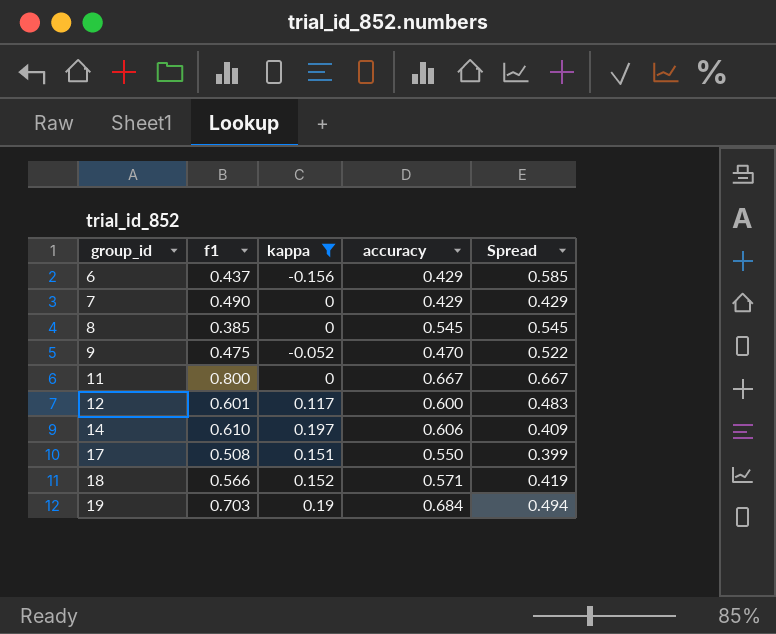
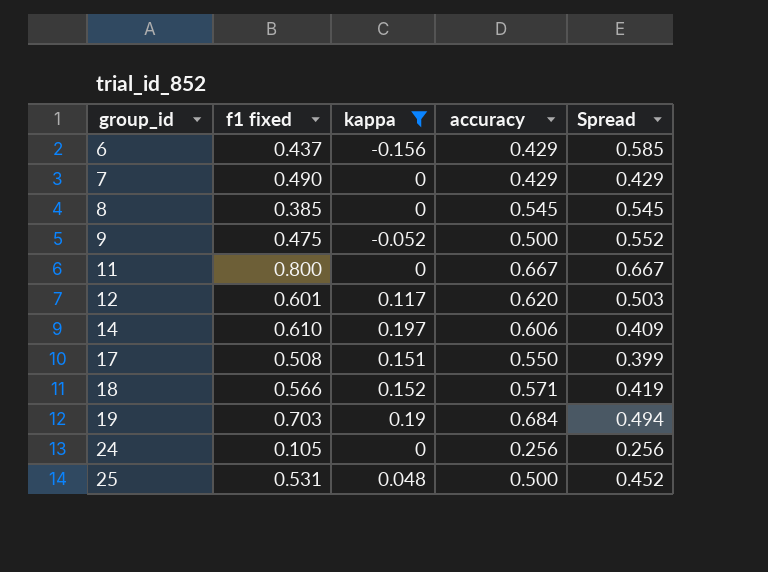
column name: f1 -> f1 fixed
9 | accuracy: 0.470 -> 0.500
9 | Spread: 0.522 -> 0.552
12 | accuracy: 0.600 -> 0.620
12 | Spread: 0.483 -> 0.503
row 24: none -> 0.105 | 0 | 0.256 | 0.256
row 25: none -> 0.531 | 0.048 | 0.500 | 0.452

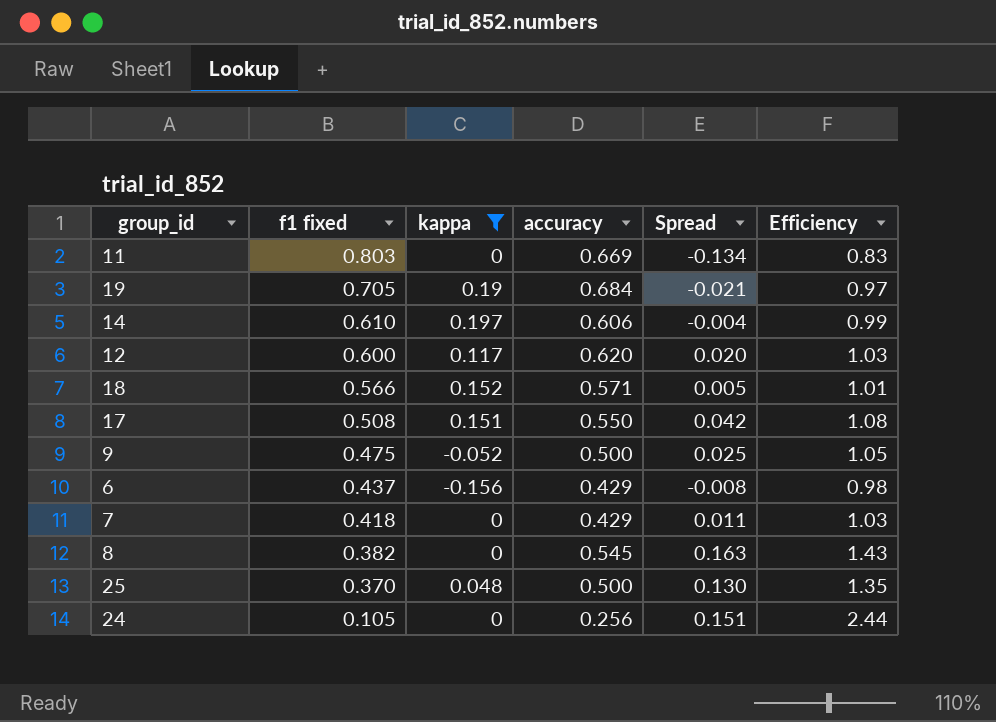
row order: group_id ascending -> f1 fixed descending
column Spread | formula: [accuracy] - [kappa] -> [accuracy] - [f1 fixed]
column Efficiency | formula: none -> [accuracy] / [f1 fixed]
11 | f1 fixed: 0.800 -> 0.803
11 | accuracy: 0.667 -> 0.669
19 | f1 fixed: 0.703 -> 0.705
12 | f1 fixed: 0.601 -> 0.600
7 | f1 fixed: 0.490 -> 0.418
8 | f1 fixed: 0.385 -> 0.382
25 | f1 fixed: 0.531 -> 0.370

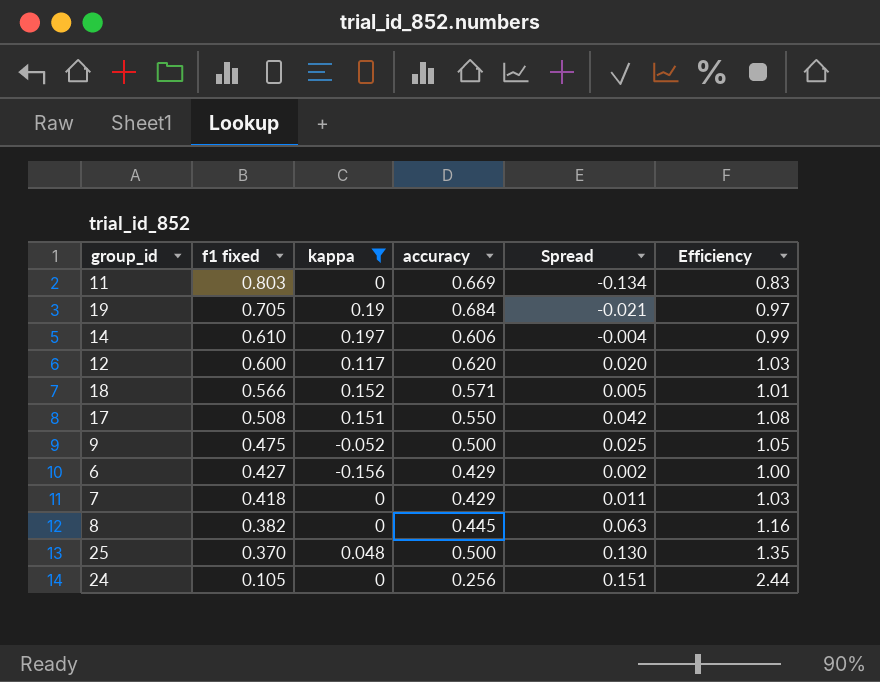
6 | f1 fixed: 0.437 -> 0.427
6 | Spread: -0.008 -> 0.002
6 | Efficiency: 0.98 -> 1.00
8 | accuracy: 0.545 -> 0.445
8 | Spread: 0.163 -> 0.063
8 | Efficiency: 1.43 -> 1.16

